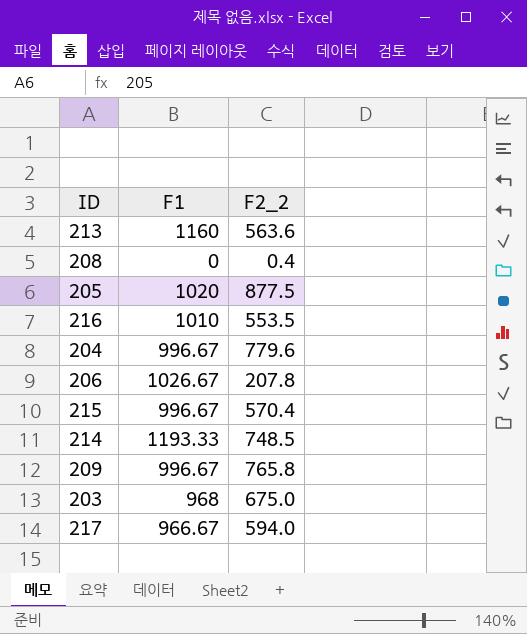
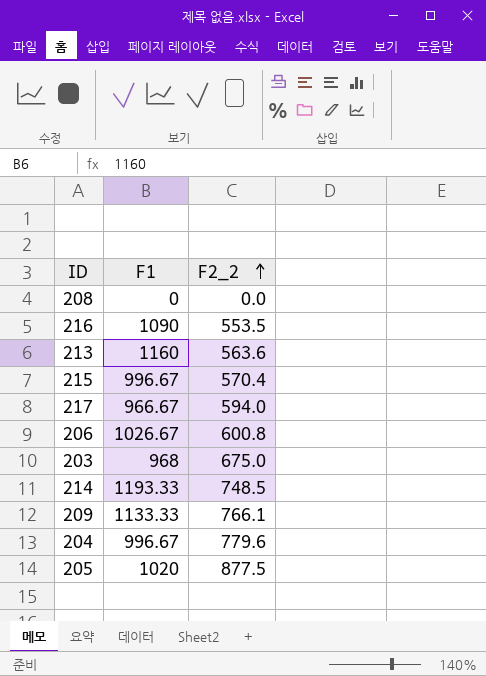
row order: none -> F2_2 ascending
208 | F2_2: 0.4 -> 0.0
216 | F1: 1010 -> 1090
206 | F2_2: 207.8 -> 600.8
209 | F1: 996.67 -> 1133.33
209 | F2_2: 765.8 -> 766.1

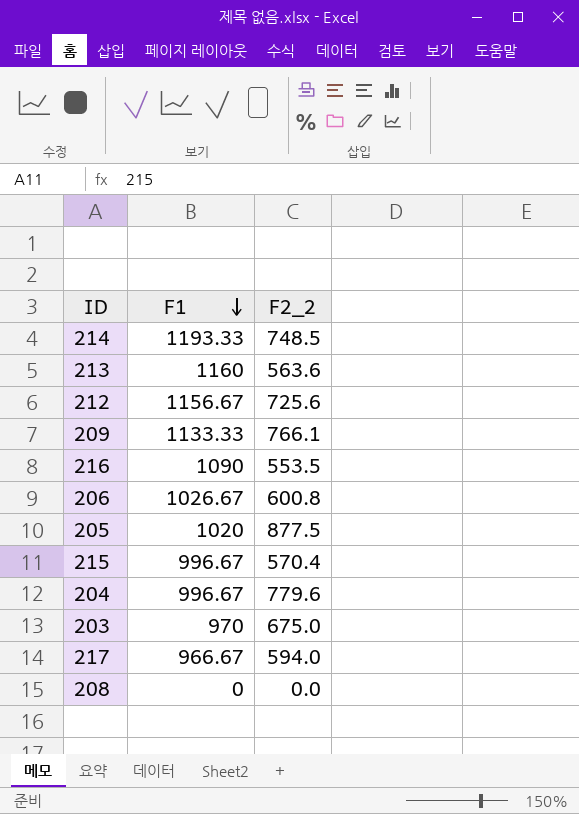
row order: F2_2 ascending -> F1 descending
row 212: none -> 1156.67 | 725.6
203 | F1: 968 -> 970

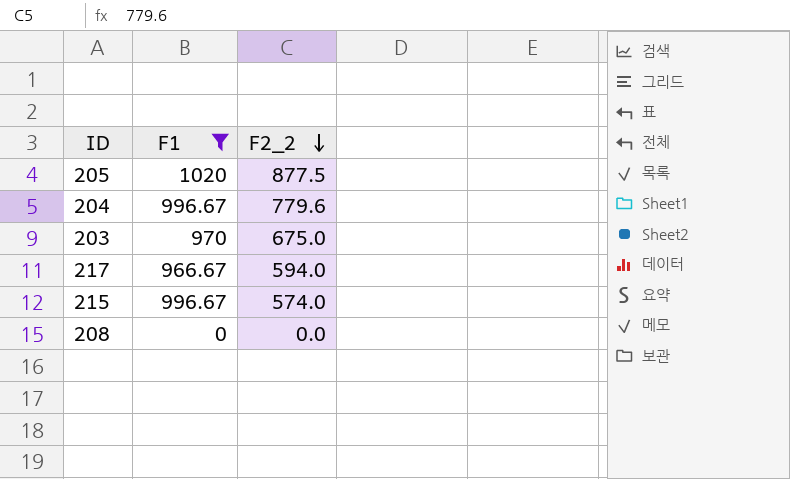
filter: none -> F1 <= 1020
row order: F1 descending -> F2_2 descending
215 | F2_2: 570.4 -> 574.0

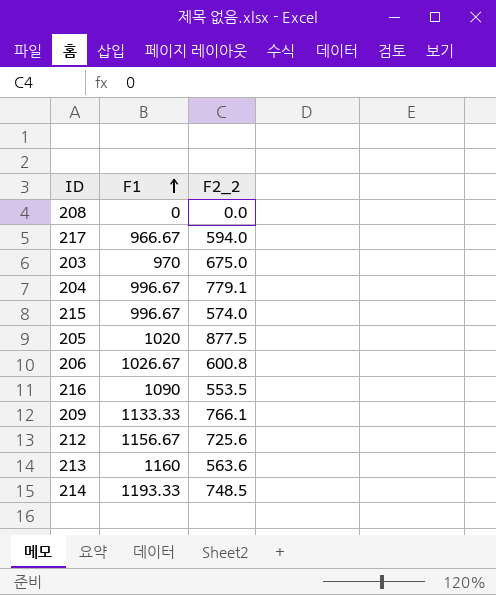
filter: F1 <= 1020 -> none
row order: F2_2 descending -> F1 ascending
204 | F2_2: 779.6 -> 779.1

